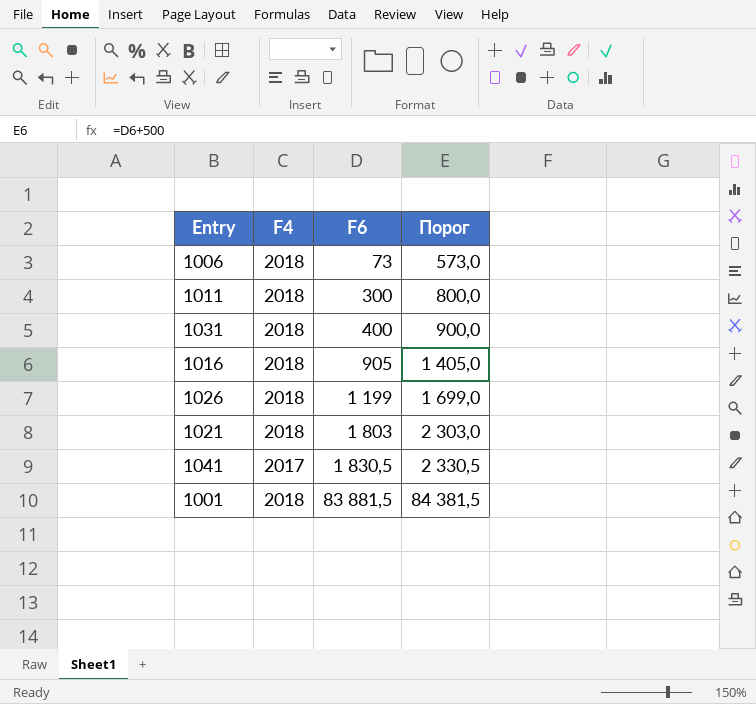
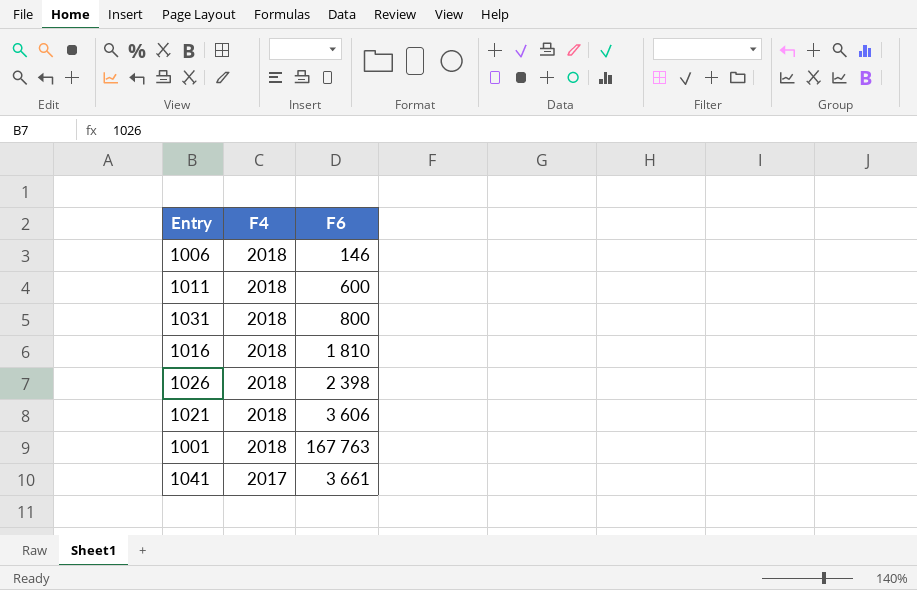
row order: F6 ascending -> F4 descending
column Порог | formula: [F6] + 500 -> none
1006 | F6: 73 -> 146
1011 | F6: 300 -> 600
1031 | F6: 400 -> 800
1016 | F6: 905 -> 1 810
1026 | F6: 1 199 -> 2 398
1021 | F6: 1 803 -> 3 606
1001 | F6: 83 881,5 -> 167 763
1041 | F6: 1 830,5 -> 3 661

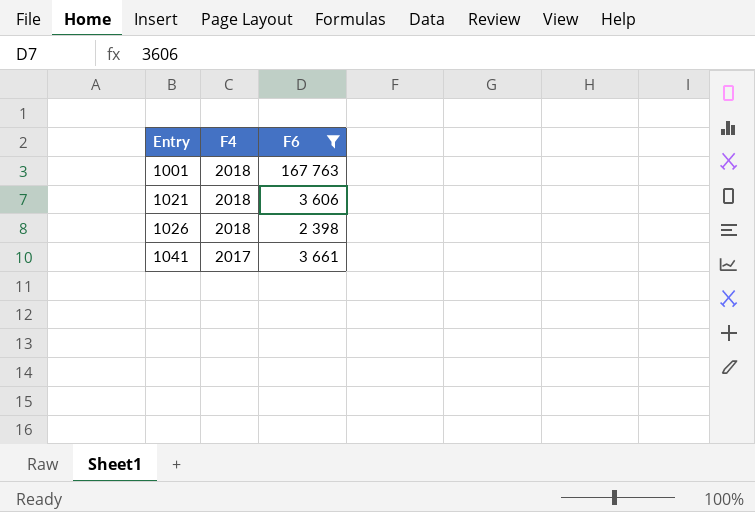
filter: none -> F6 >= 2 398
row order: F4 descending -> Entry ascending

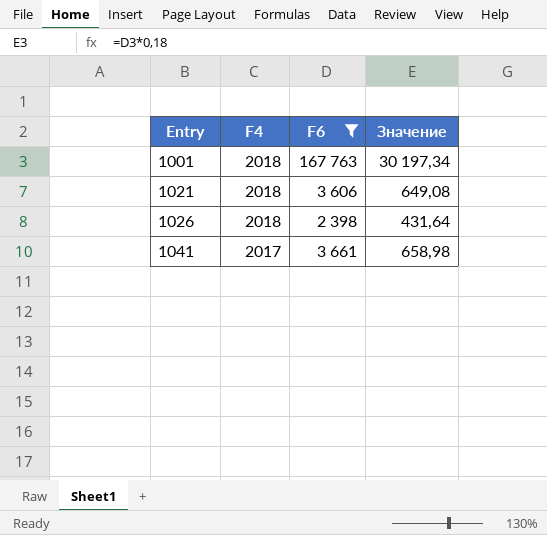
column Значение | formula: none -> [F6] * 0,18

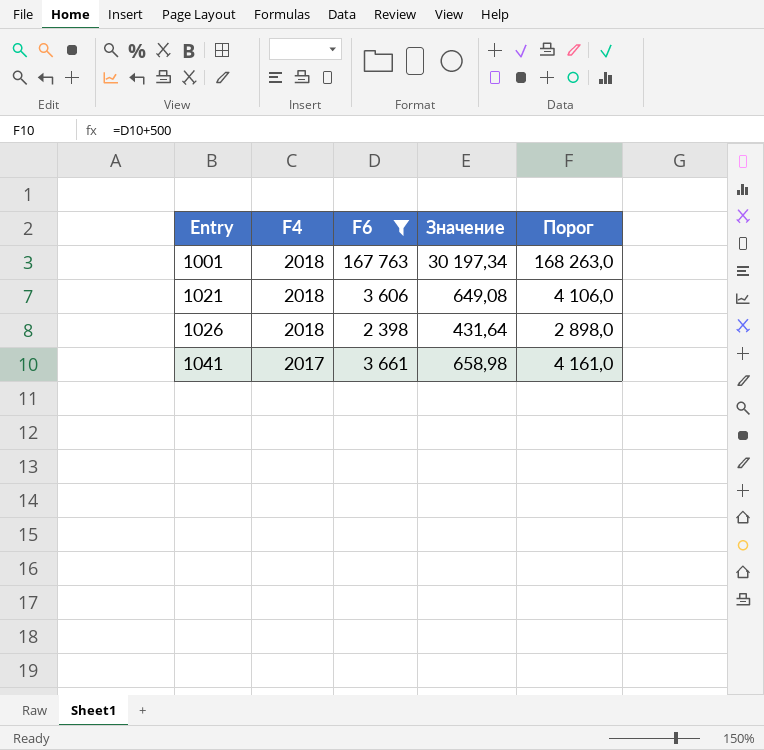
column Порог | formula: none -> [F6] + 500

